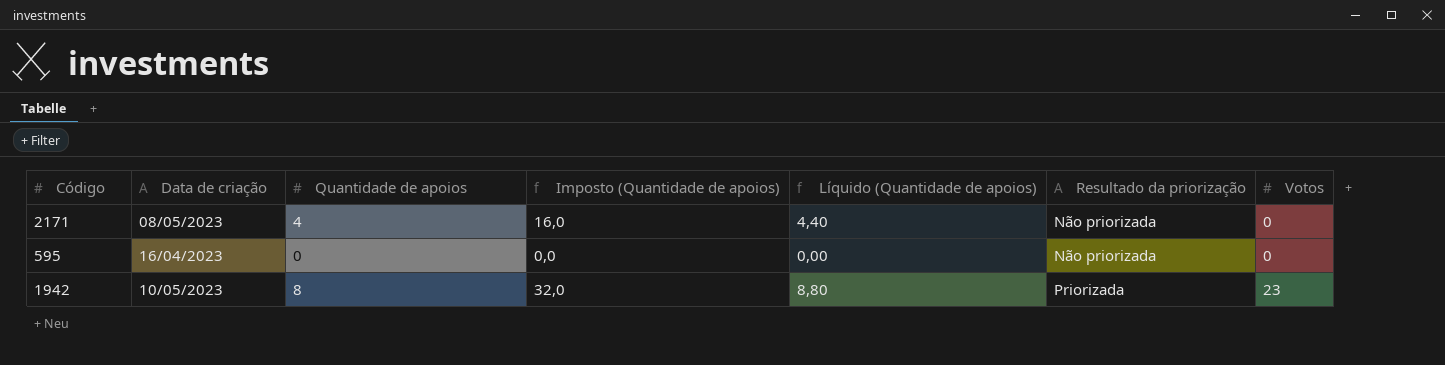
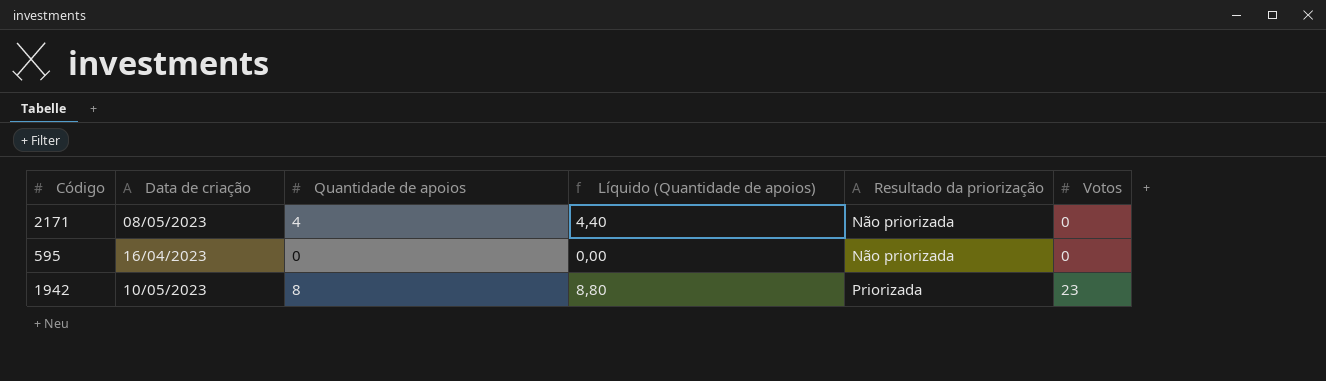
column Imposto (Quantidade de apoios) | formula: [Quantidade de apoios] * 4 -> none

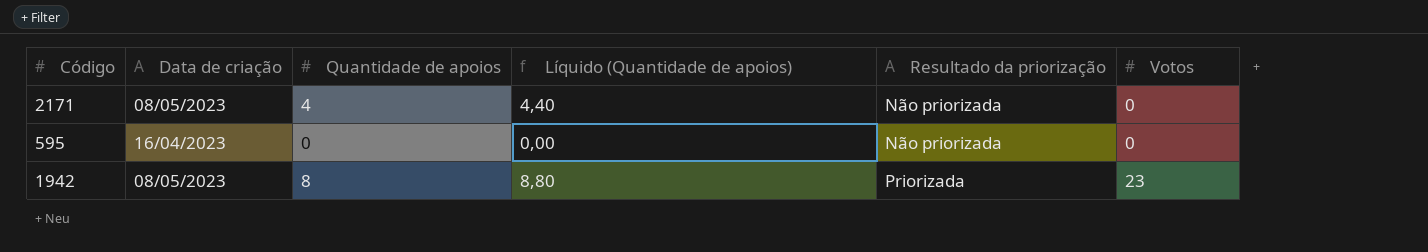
1942 | Data de criação: 10/05/2023 -> 08/05/2023

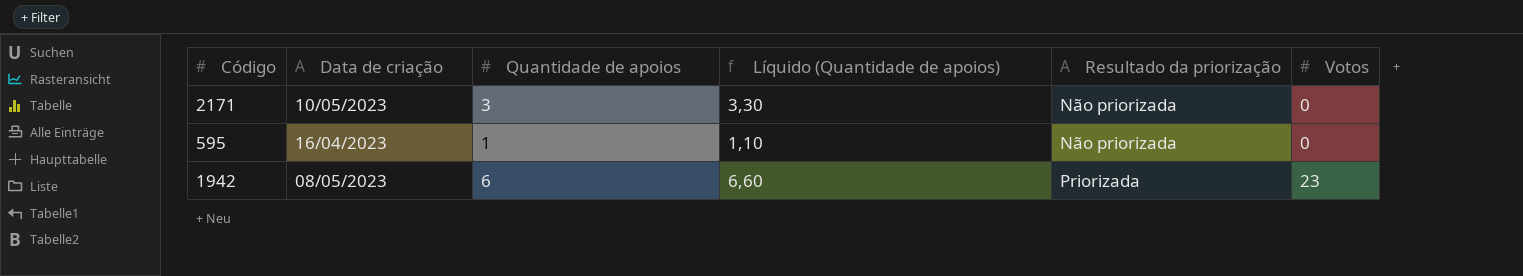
2171 | Data de criação: 08/05/2023 -> 10/05/2023
2171 | Quantidade de apoios: 4 -> 3
2171 | Líquido (Quantidade de apoios): 4,40 -> 3,30
595 | Quantidade de apoios: 0 -> 1
595 | Líquido (Quantidade de apoios): 0,00 -> 1,10
1942 | Quantidade de apoios: 8 -> 6
1942 | Líquido (Quantidade de apoios): 8,80 -> 6,60

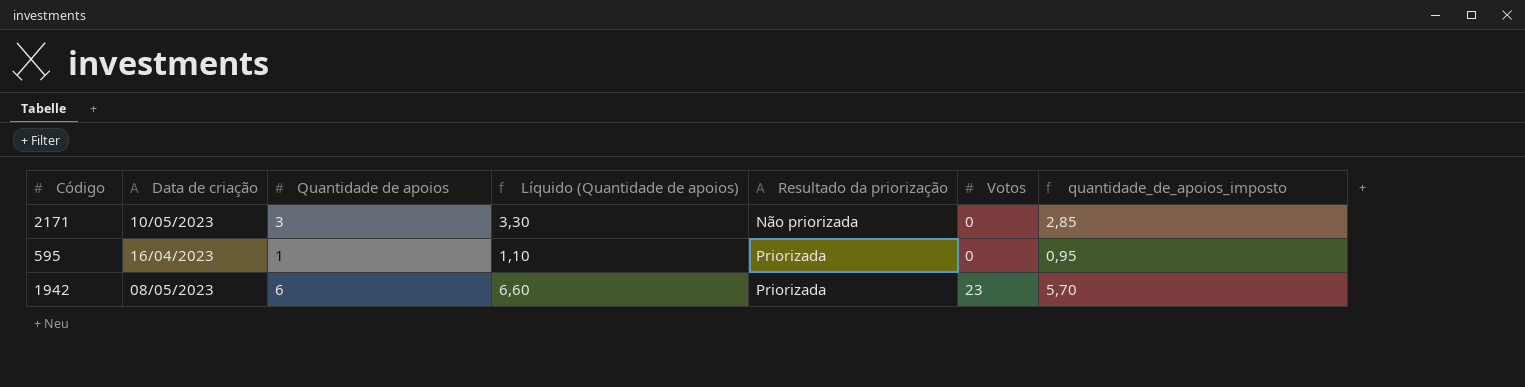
column quantidade_de_apoios_imposto | formula: none -> [Quantidade de apoios] * 0,95
595 | Resultado da priorização: Não priorizada -> Priorizada

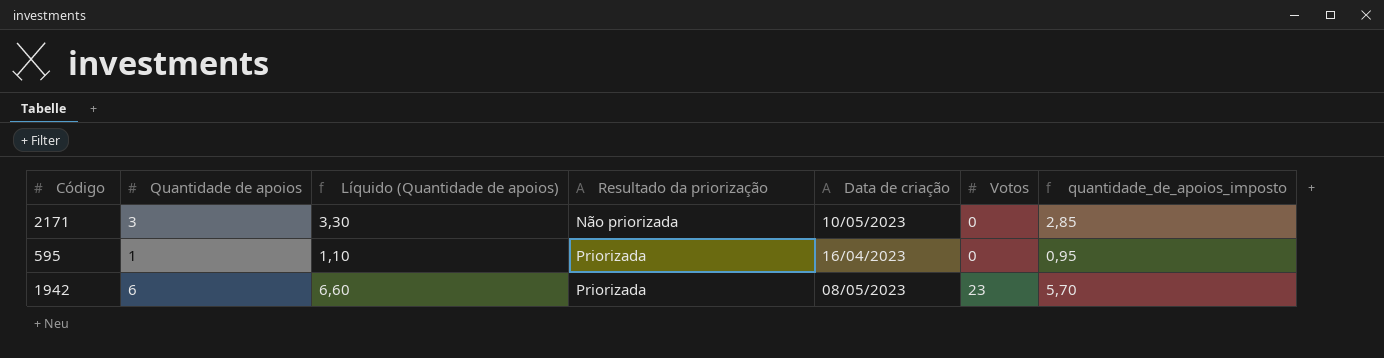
column Data de criação | position: 2 -> 5

